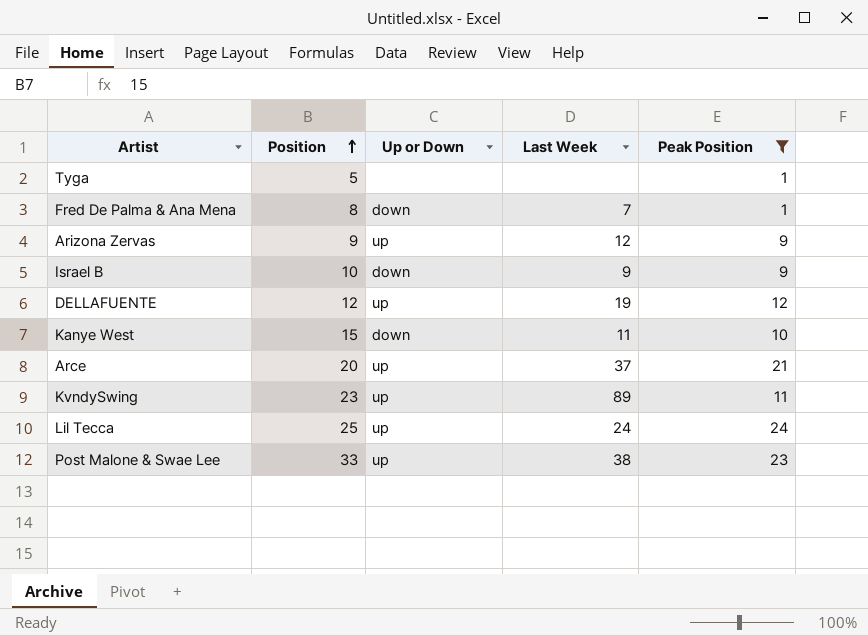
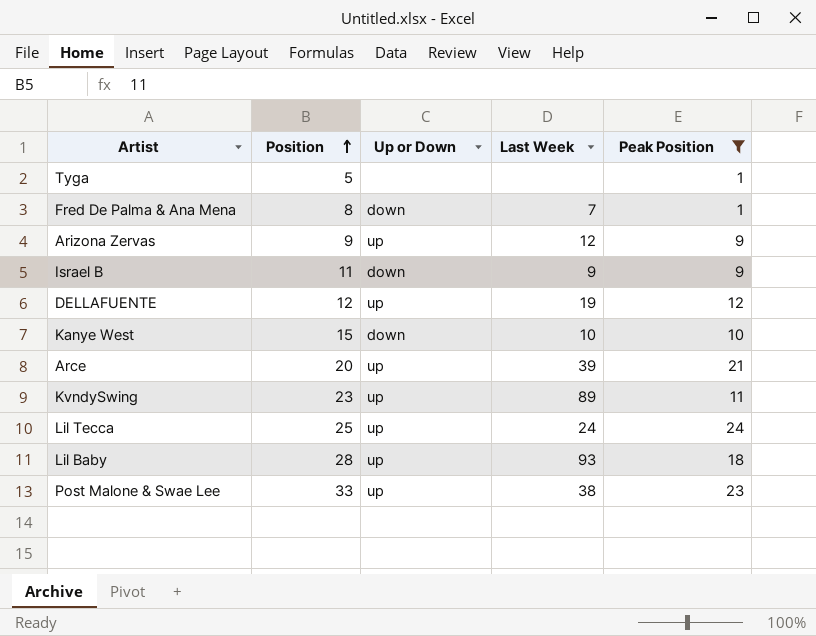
Israel B | Position: 10 -> 11
Kanye West | Last Week: 11 -> 10
Arce | Last Week: 37 -> 39
row Lil Baby: none -> 28 | up | 93 | 18

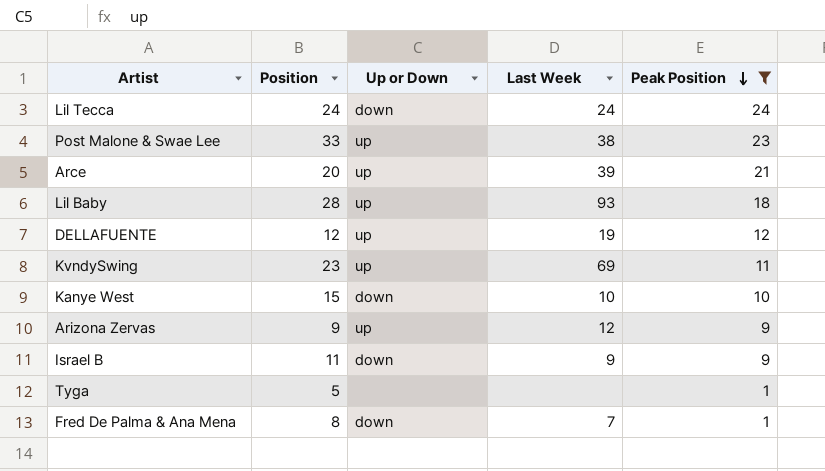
row order: Position ascending -> Peak Position descending
Lil Tecca | Position: 25 -> 24
Lil Tecca | Up or Down: up -> down
KvndySwing | Last Week: 89 -> 69

